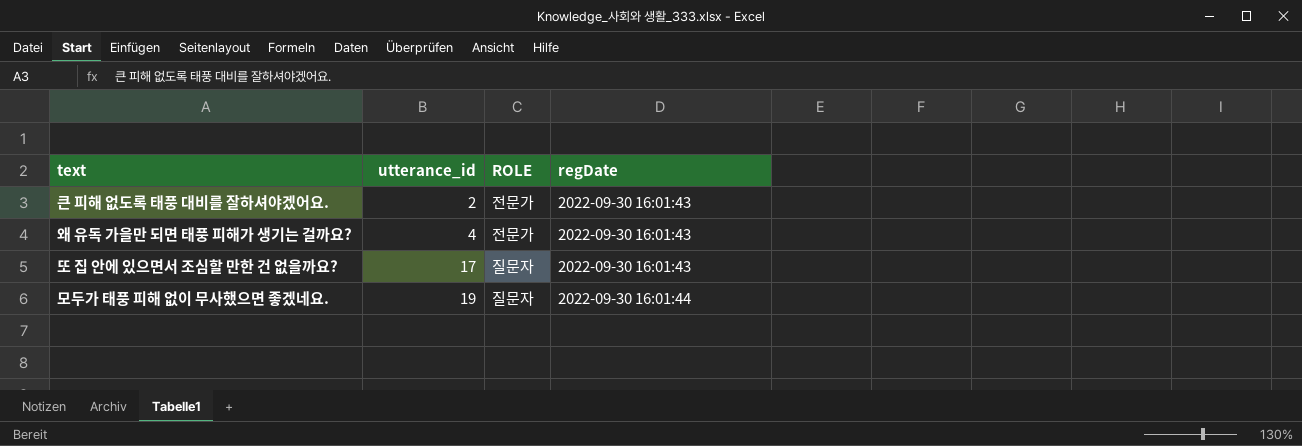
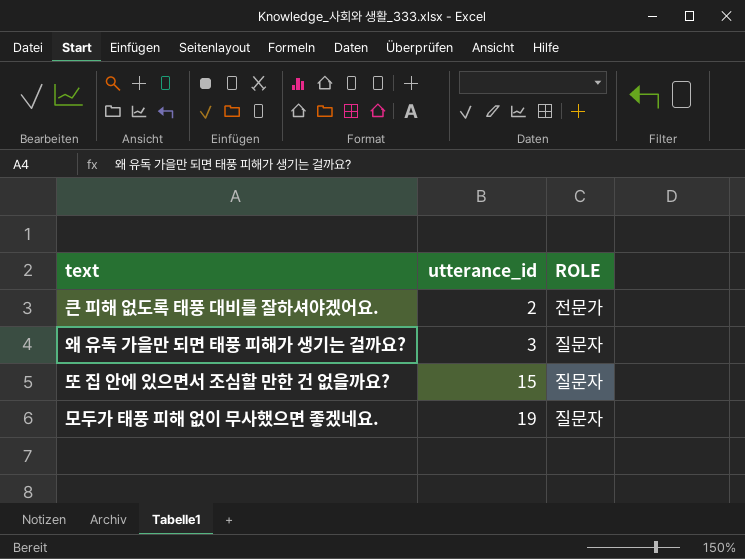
column regDate | position: 4 -> none
왜 유독 가을만 되면 태풍 피해가 생기는 걸까요? | utterance_id: 4 -> 3
왜 유독 가을만 되면 태풍 피해가 생기는 걸까요? | ROLE: 전문가 -> 질문자
또 집 안에 있으면서 조심할 만한 건 없을까요? | utterance_id: 17 -> 15

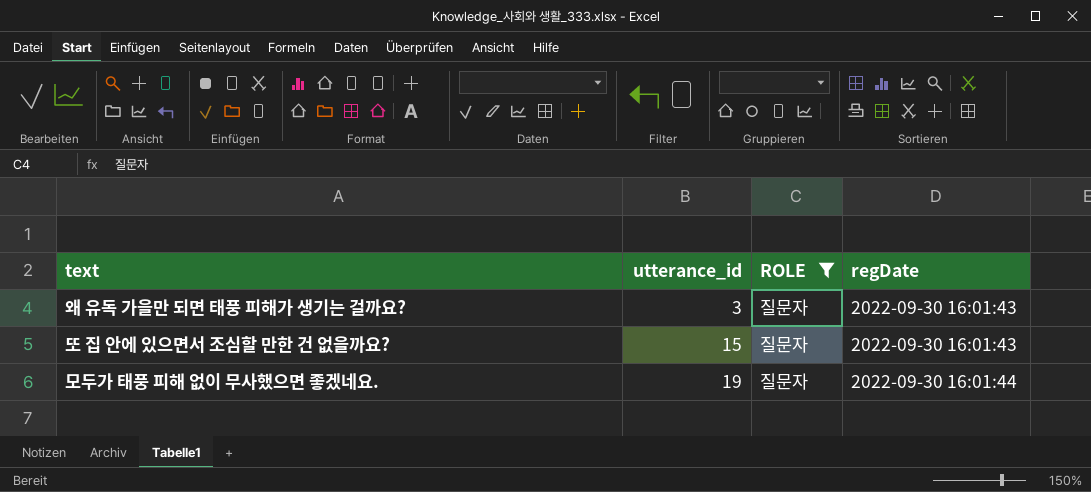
filter: none -> ROLE = 질문자
column regDate | position: none -> 4

